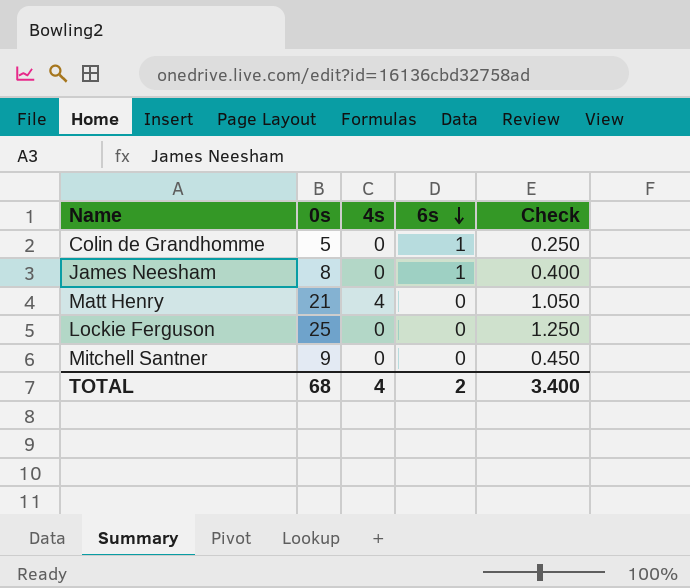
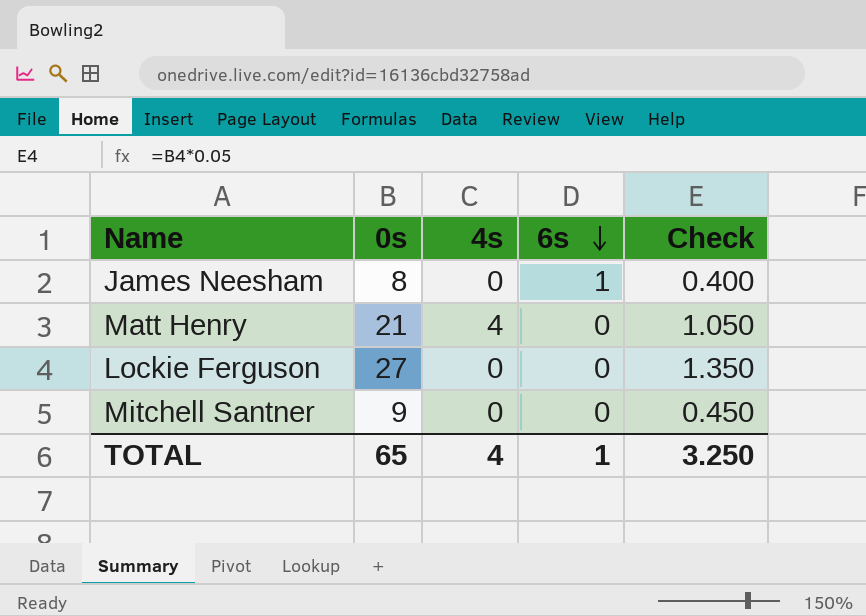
row Colin de Grandhomme: 5 | 0 | 1 | 0.250 -> none
Lockie Ferguson | 0s: 25 -> 27
Lockie Ferguson | Check: 1.250 -> 1.350
TOTAL | 0s: 68 -> 65
TOTAL | 6s: 2 -> 1
TOTAL | Check: 3.400 -> 3.250

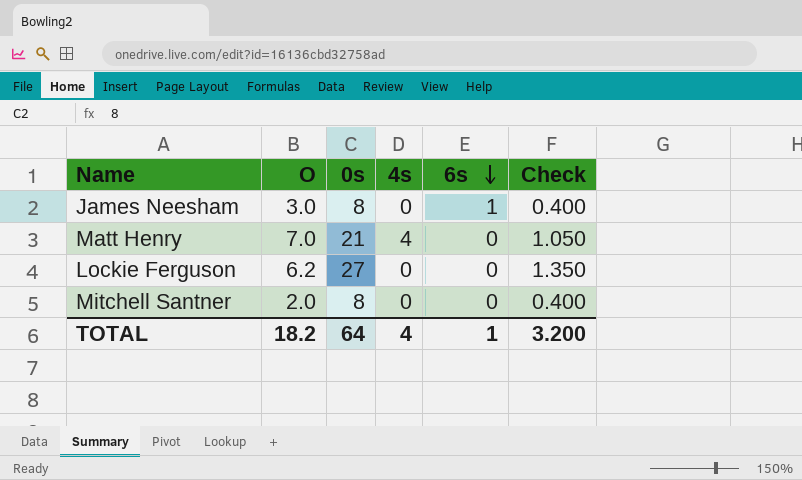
column O | position: none -> 2
Mitchell Santner | 0s: 9 -> 8
Mitchell Santner | Check: 0.450 -> 0.400
TOTAL | 0s: 65 -> 64
TOTAL | Check: 3.250 -> 3.200

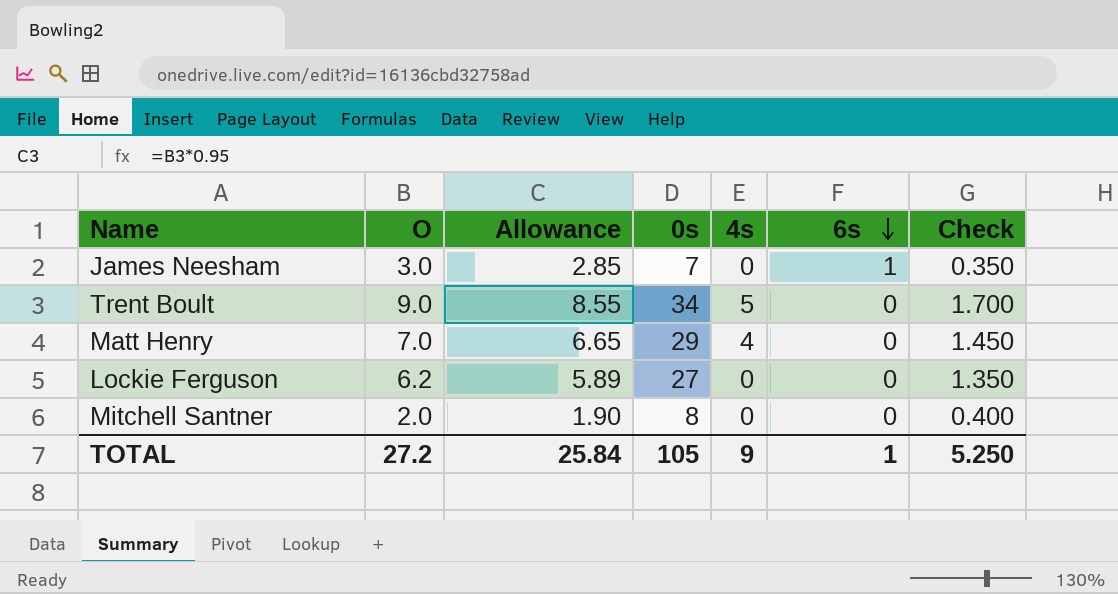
column Allowance | formula: none -> [O] * 0.95
James Neesham | 0s: 8 -> 7
James Neesham | Check: 0.400 -> 0.350
row Trent Boult: none -> 9.0 | 8.55 | 34 | 5 | 0 | 1.700
Matt Henry | 0s: 21 -> 29
Matt Henry | Check: 1.050 -> 1.450
TOTAL | O: 18.2 -> 27.2
TOTAL | 0s: 64 -> 105
TOTAL | 4s: 4 -> 9
TOTAL | Check: 3.200 -> 5.250

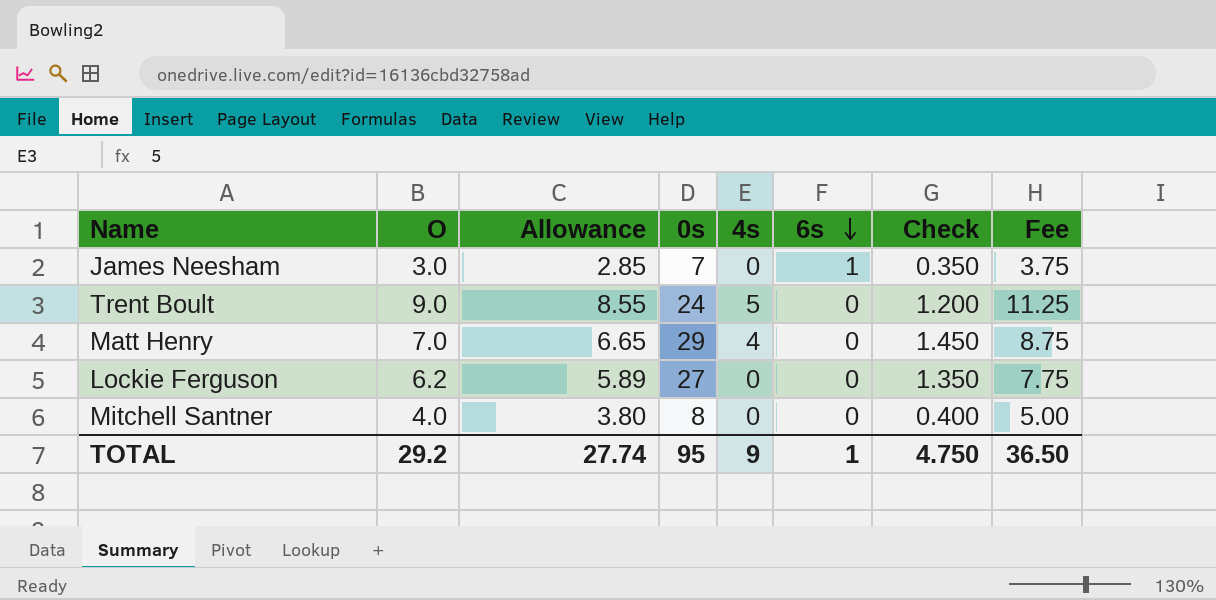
column Fee | formula: none -> [O] * 1.25
Trent Boult | 0s: 34 -> 24
Trent Boult | Check: 1.700 -> 1.200
Mitchell Santner | O: 2.0 -> 4.0
Mitchell Santner | Allowance: 1.90 -> 3.80
TOTAL | O: 27.2 -> 29.2
TOTAL | Allowance: 25.84 -> 27.74
TOTAL | 0s: 105 -> 95
TOTAL | Check: 5.250 -> 4.750

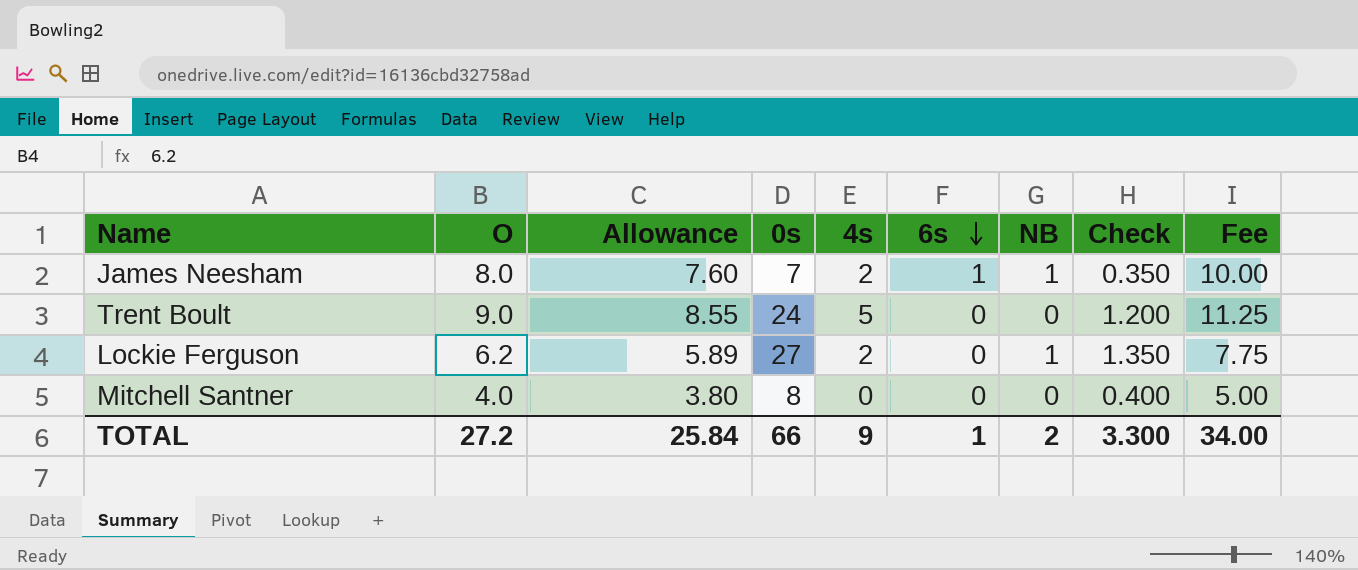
column NB | position: none -> 7
row Matt Henry: 7.0 | 6.65 | 29 | 4 | 0 | 1.450 | 8.75 -> none
James Neesham | O: 3.0 -> 8.0
James Neesham | Allowance: 2.85 -> 7.60
James Neesham | 4s: 0 -> 2
James Neesham | Fee: 3.75 -> 10.00
Lockie Ferguson | 4s: 0 -> 2
TOTAL | O: 29.2 -> 27.2
TOTAL | Allowance: 27.74 -> 25.84
TOTAL | 0s: 95 -> 66
TOTAL | Check: 4.750 -> 3.300
TOTAL | Fee: 36.50 -> 34.00

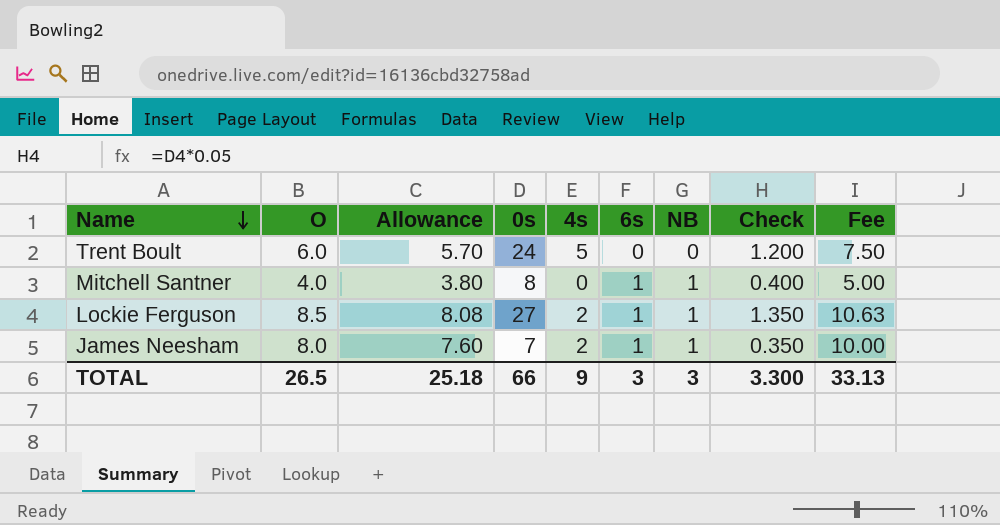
row order: 6s descending -> Name descending
Trent Boult | O: 9.0 -> 6.0
Trent Boult | Allowance: 8.55 -> 5.70
Trent Boult | Fee: 11.25 -> 7.50
Mitchell Santner | 6s: 0 -> 1
Mitchell Santner | NB: 0 -> 1
Lockie Ferguson | O: 6.2 -> 8.5
Lockie Ferguson | Allowance: 5.89 -> 8.08
Lockie Ferguson | 6s: 0 -> 1
Lockie Ferguson | Fee: 7.75 -> 10.63
TOTAL | O: 27.2 -> 26.5
TOTAL | Allowance: 25.84 -> 25.18
TOTAL | 6s: 1 -> 3
TOTAL | NB: 2 -> 3
TOTAL | Fee: 34.00 -> 33.13

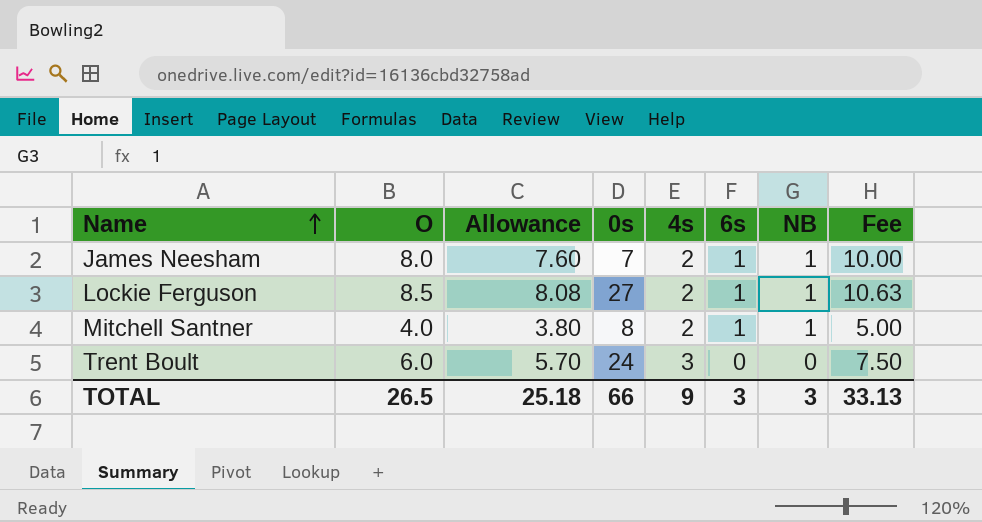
row order: Name descending -> Name ascending
column Check | formula: [0s] * 0.05 -> none
Mitchell Santner | 4s: 0 -> 2
Trent Boult | 4s: 5 -> 3

